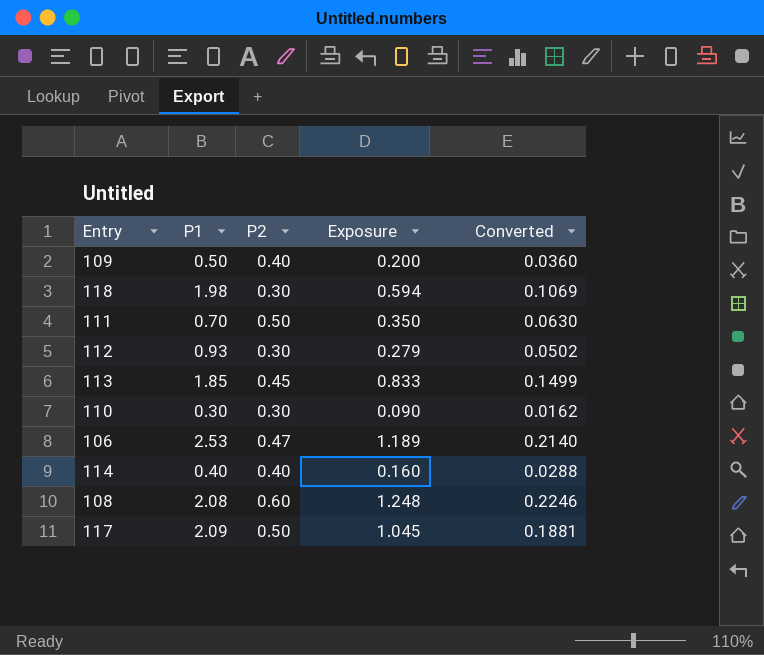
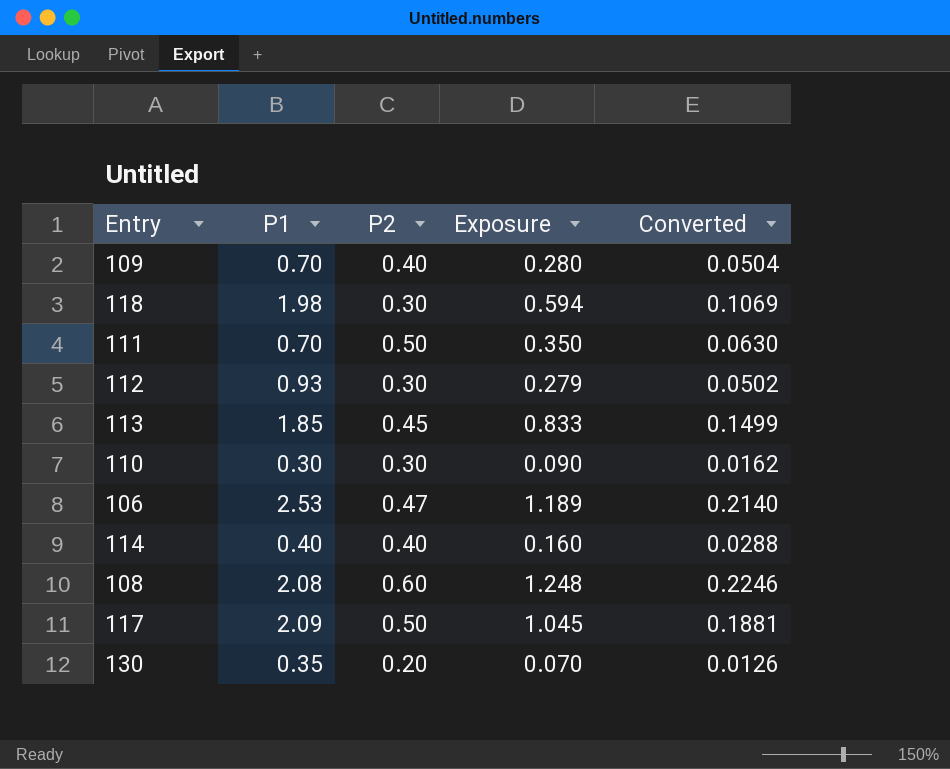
109 | P1: 0.50 -> 0.70
109 | Exposure: 0.200 -> 0.280
109 | Converted: 0.0360 -> 0.0504
row 130: none -> 0.35 | 0.20 | 0.070 | 0.0126

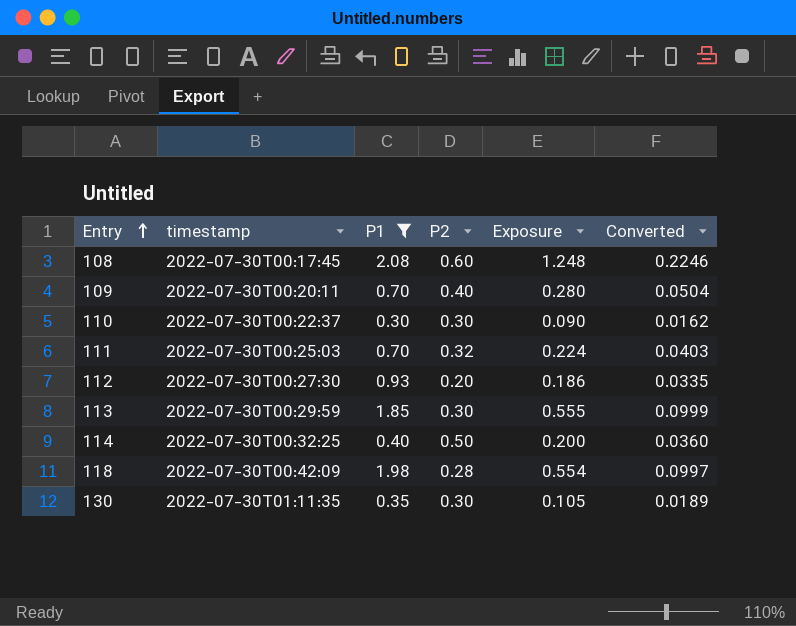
filter: none -> P1 <= 2.08
row order: none -> Entry ascending
column timestamp | position: none -> 2
111 | P2: 0.50 -> 0.32
111 | Exposure: 0.350 -> 0.224
111 | Converted: 0.0630 -> 0.0403
112 | P2: 0.30 -> 0.20
112 | Exposure: 0.279 -> 0.186
112 | Converted: 0.0502 -> 0.0335
113 | P2: 0.45 -> 0.30
113 | Exposure: 0.833 -> 0.555
113 | Converted: 0.1499 -> 0.0999
114 | P2: 0.40 -> 0.50
114 | Exposure: 0.160 -> 0.200
114 | Converted: 0.0288 -> 0.0360
118 | P2: 0.30 -> 0.28
118 | Exposure: 0.594 -> 0.554
118 | Converted: 0.1069 -> 0.0997
130 | P2: 0.20 -> 0.30
130 | Exposure: 0.070 -> 0.105
130 | Converted: 0.0126 -> 0.0189

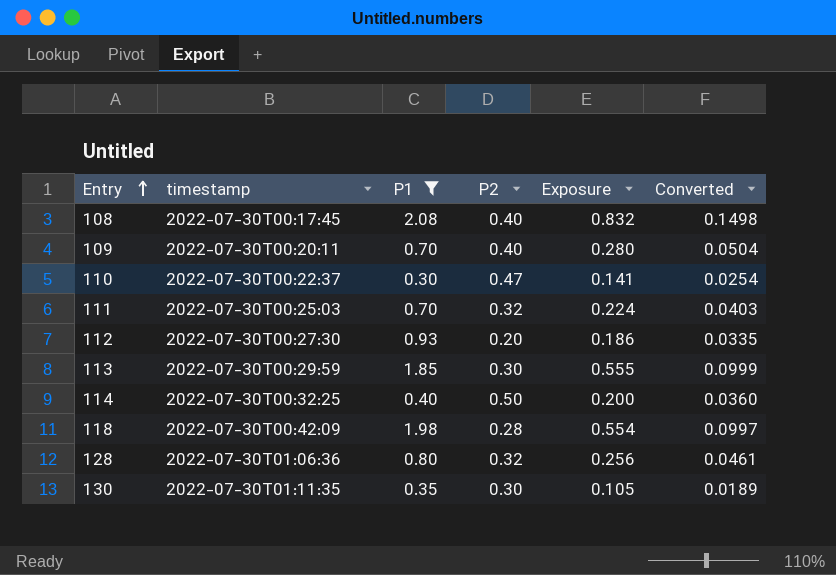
108 | P2: 0.60 -> 0.40
108 | Exposure: 1.248 -> 0.832
108 | Converted: 0.2246 -> 0.1498
110 | P2: 0.30 -> 0.47
110 | Exposure: 0.090 -> 0.141
110 | Converted: 0.0162 -> 0.0254
row 128: none -> 2022-07-30T01:06:36 | 0.80 | 0.32 | 0.256 | 0.0461

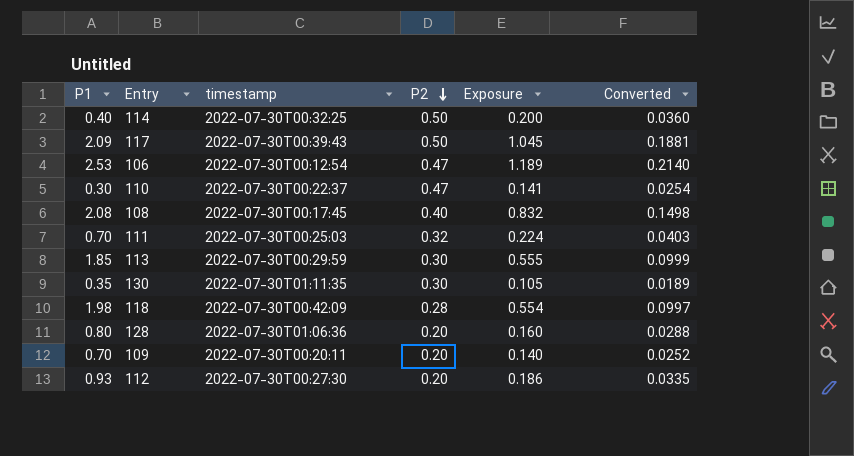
filter: P1 <= 2.08 -> none
row order: Entry ascending -> P2 descending
column P1 | position: 3 -> 1
128 | P2: 0.32 -> 0.20
128 | Exposure: 0.256 -> 0.160
128 | Converted: 0.0461 -> 0.0288
109 | P2: 0.40 -> 0.20
109 | Exposure: 0.280 -> 0.140
109 | Converted: 0.0504 -> 0.0252

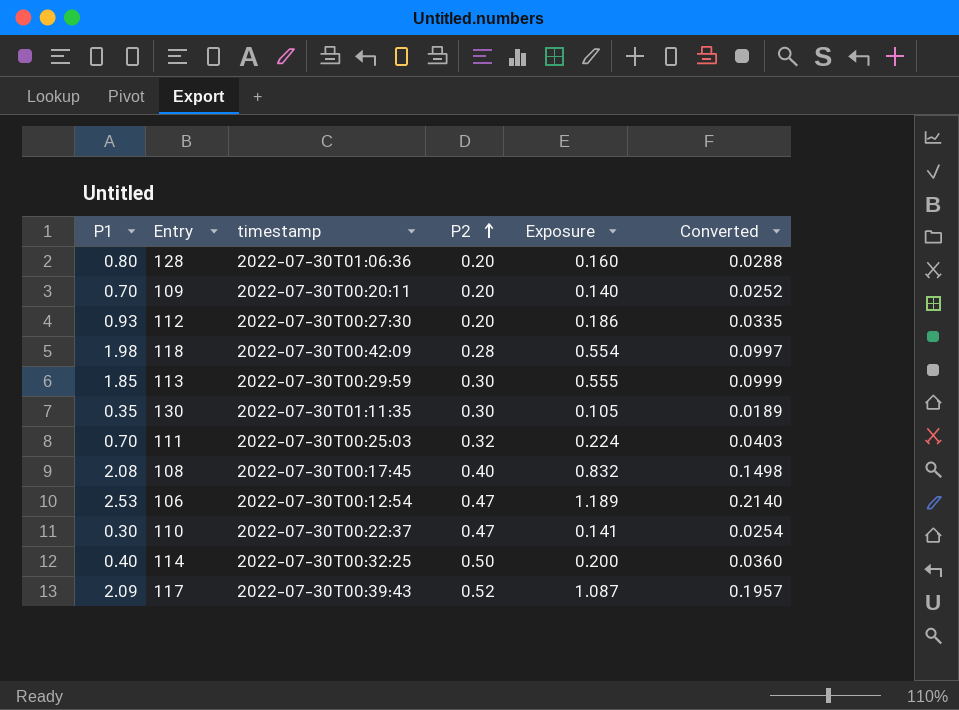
row order: P2 descending -> P2 ascending
117 | P2: 0.50 -> 0.52
117 | Exposure: 1.045 -> 1.087
117 | Converted: 0.1881 -> 0.1957

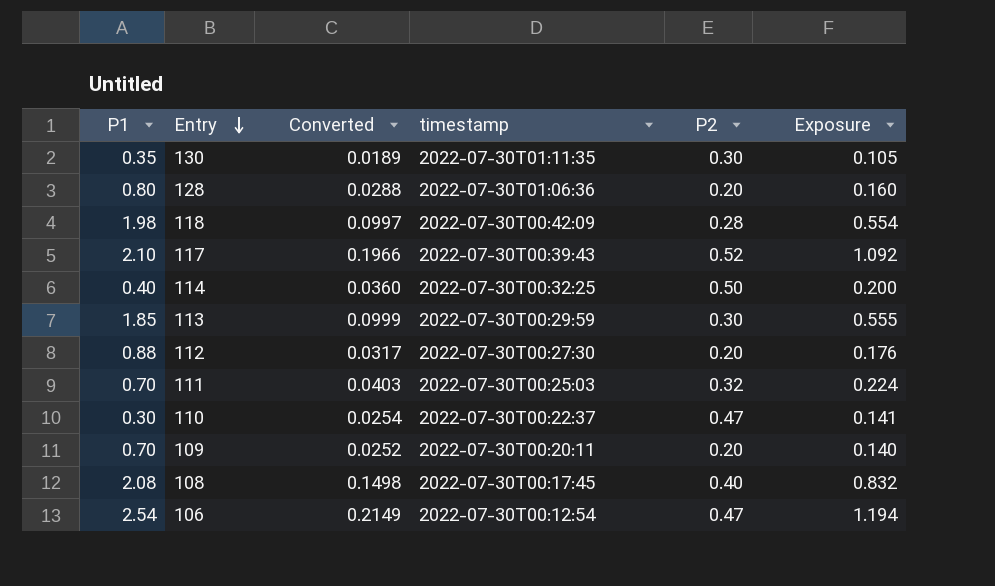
row order: P2 ascending -> Entry descending
column Converted | position: 6 -> 3
117 | P1: 2.09 -> 2.10
117 | Converted: 0.1957 -> 0.1966
117 | Exposure: 1.087 -> 1.092
112 | P1: 0.93 -> 0.88
112 | Converted: 0.0335 -> 0.0317
112 | Exposure: 0.186 -> 0.176
106 | P1: 2.53 -> 2.54
106 | Converted: 0.2140 -> 0.2149
106 | Exposure: 1.189 -> 1.194

